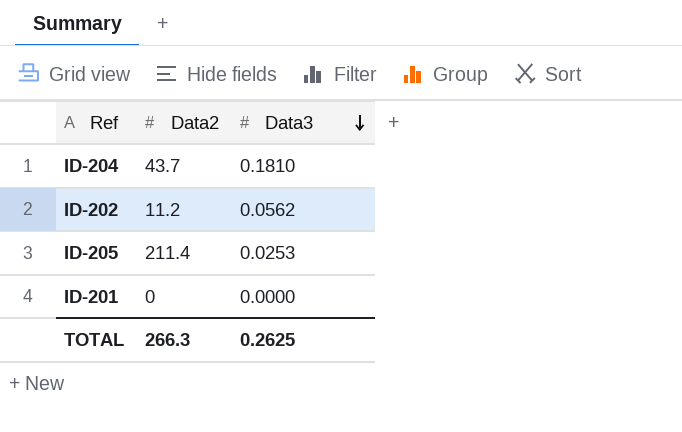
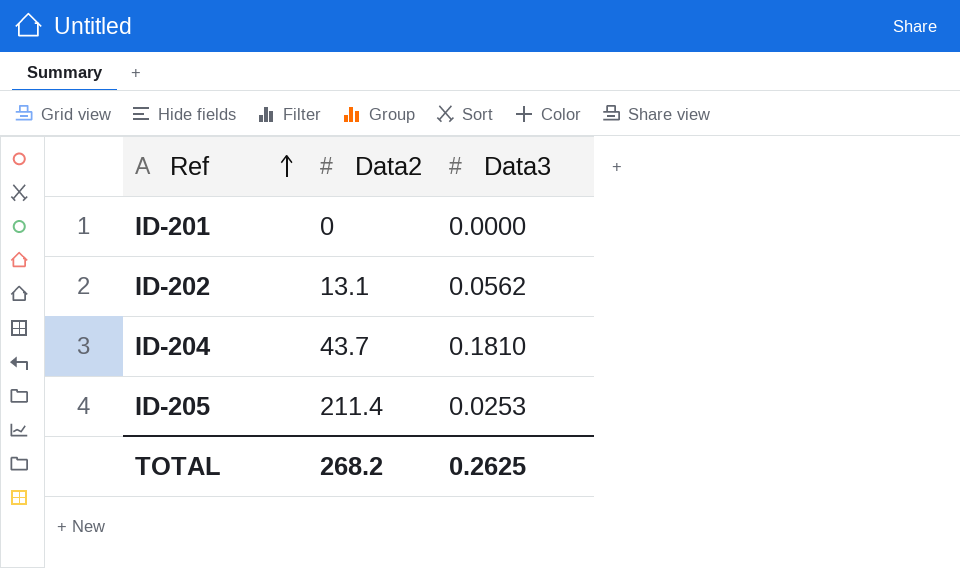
row order: Data3 descending -> Ref ascending
ID-202 | Data2: 11.2 -> 13.1
TOTAL | Data2: 266.3 -> 268.2

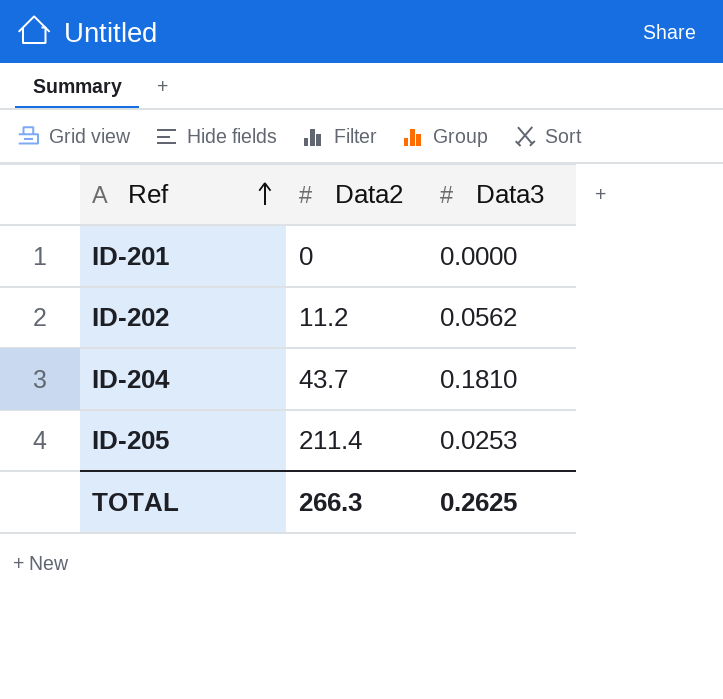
ID-202 | Data2: 13.1 -> 11.2
TOTAL | Data2: 268.2 -> 266.3

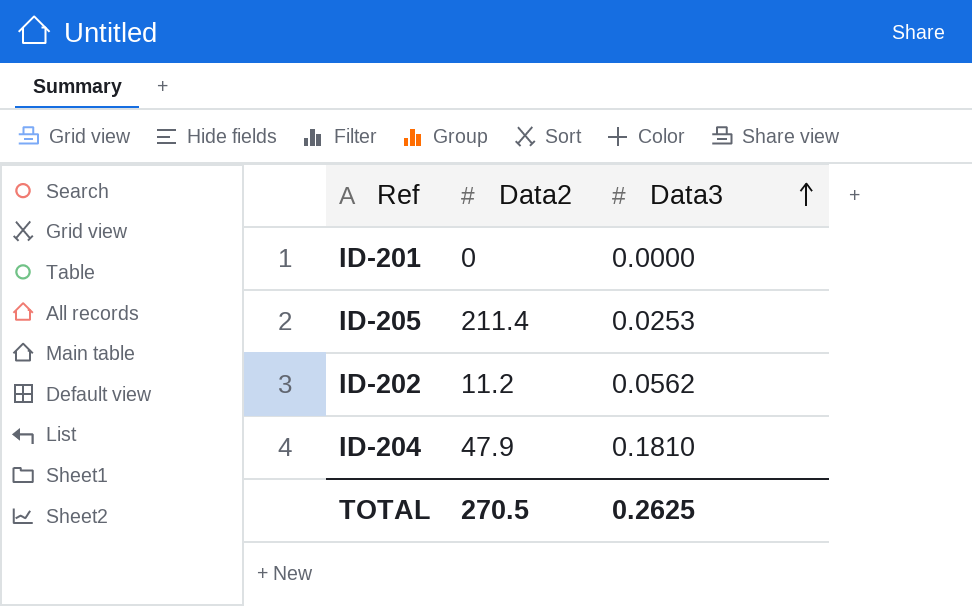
row order: Ref ascending -> Data3 ascending
ID-204 | Data2: 43.7 -> 47.9
TOTAL | Data2: 266.3 -> 270.5

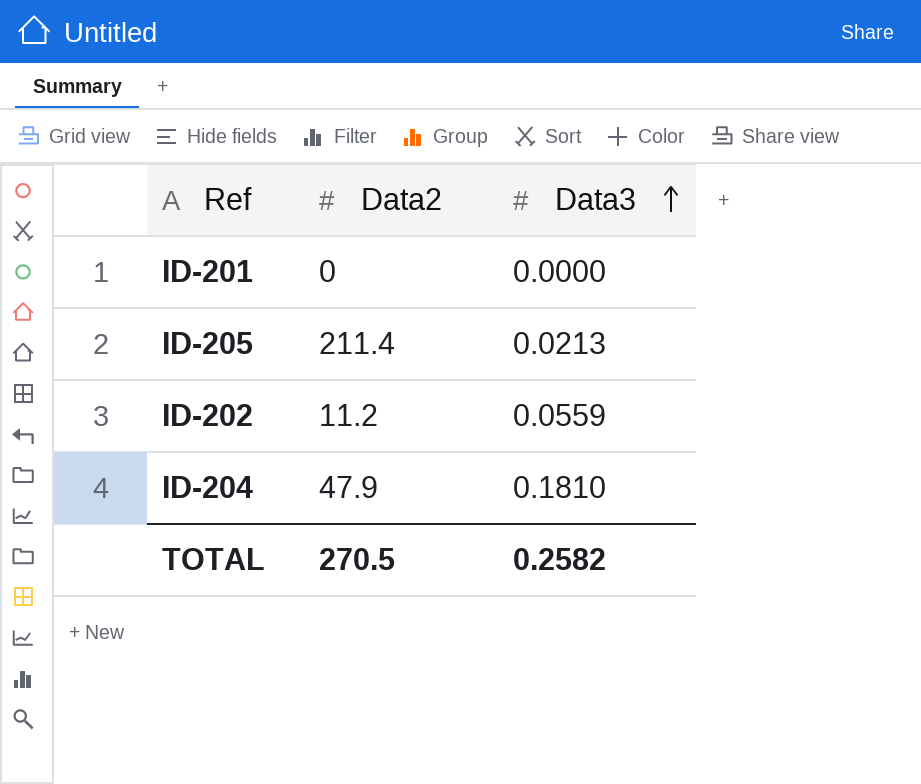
ID-205 | Data3: 0.0253 -> 0.0213
ID-202 | Data3: 0.0562 -> 0.0559
TOTAL | Data3: 0.2625 -> 0.2582

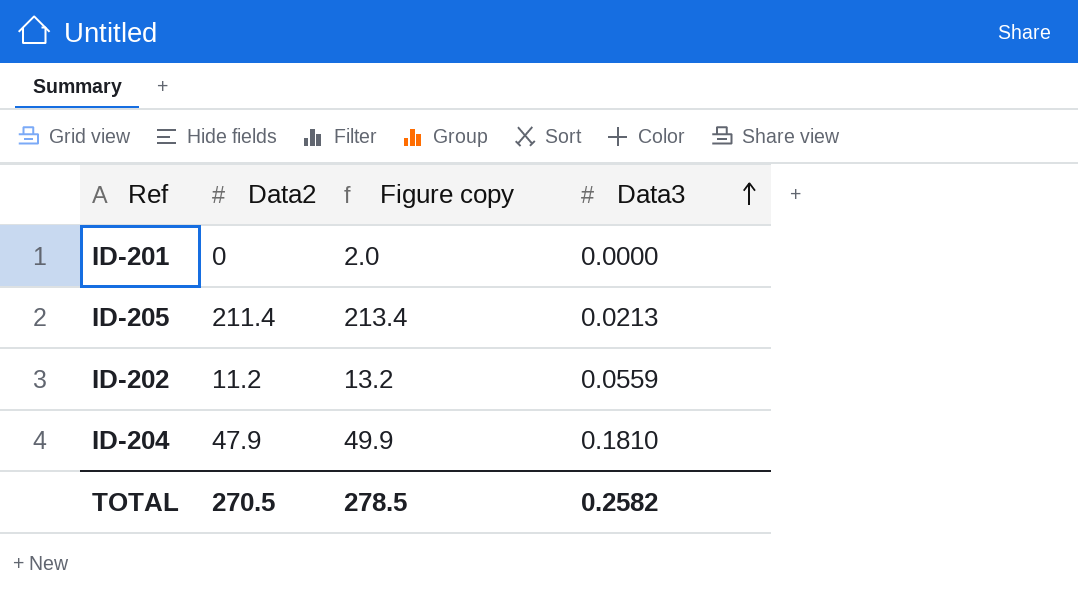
column Figure copy | formula: none -> [Data2] + 2

